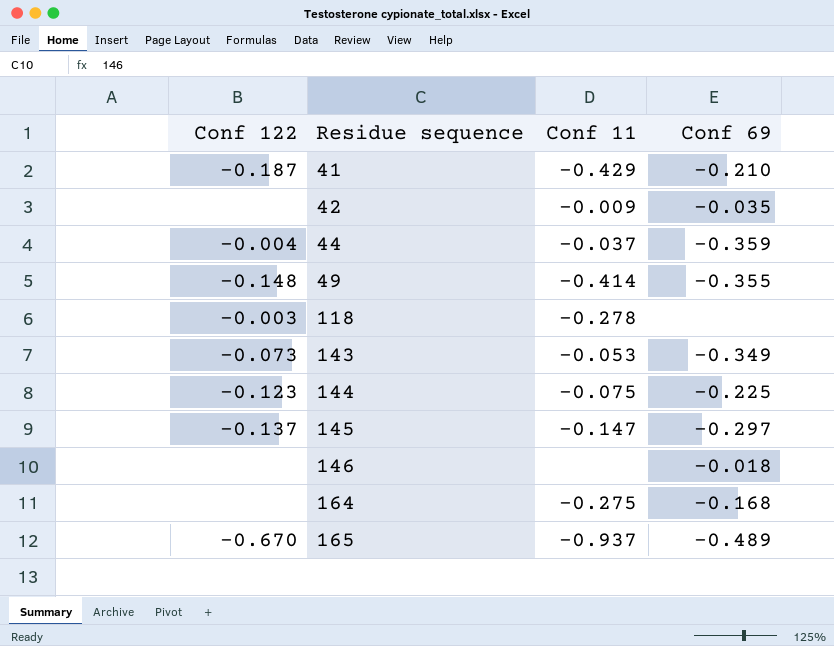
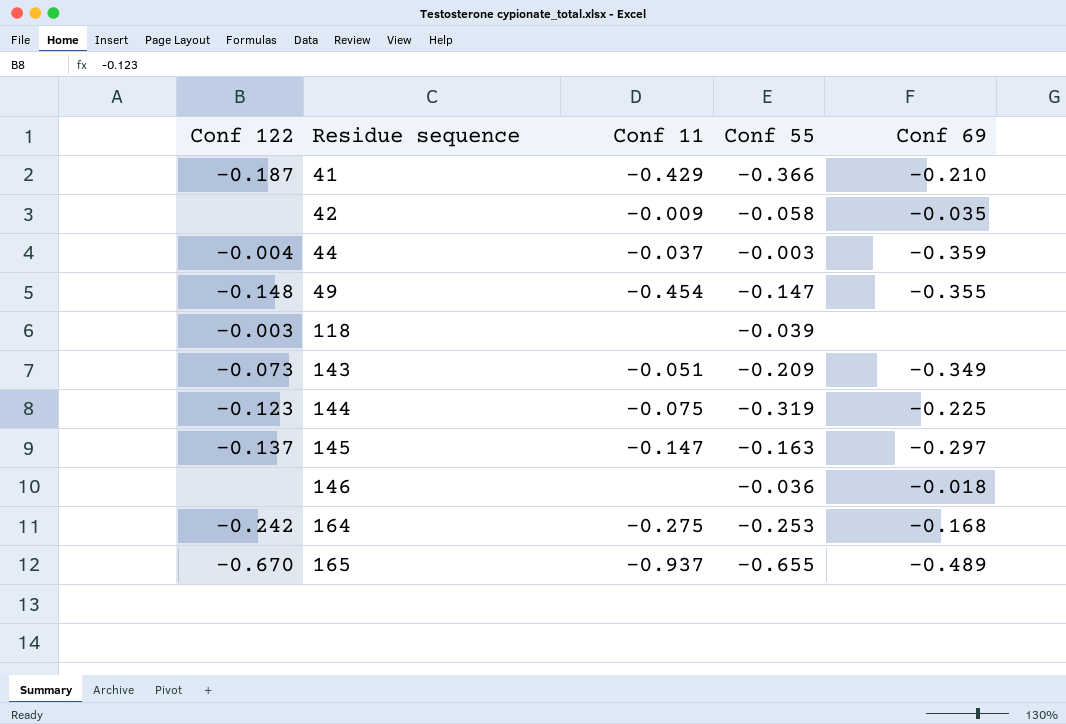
column Conf 55 | position: none -> 4
49 | Conf 11: -0.414 -> -0.454
118 | Conf 11: -0.278 -> none
143 | Conf 11: -0.053 -> -0.051
164 | Conf 122: none -> -0.242

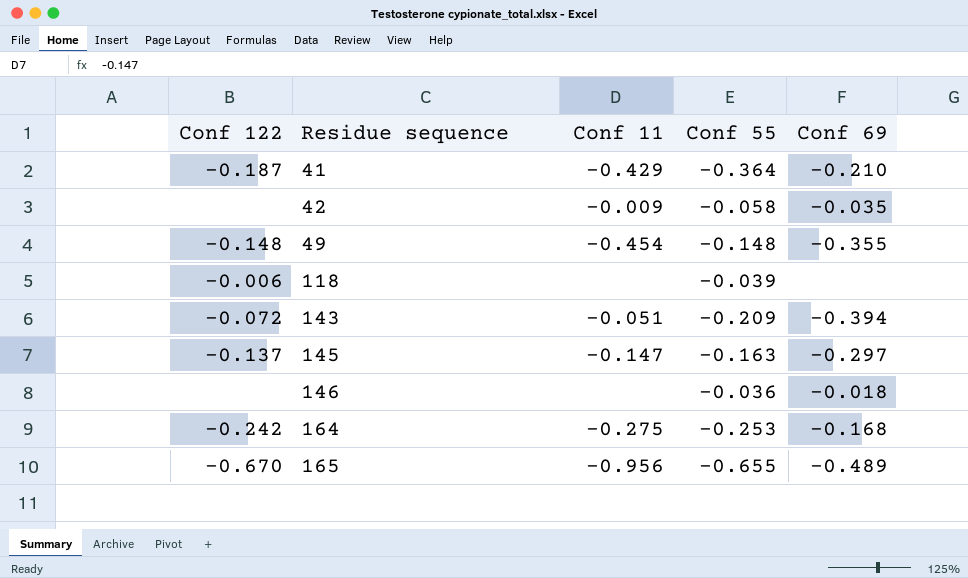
row 44: -0.004 | -0.037 | -0.003 | -0.359 -> none
row 144: -0.123 | -0.075 | -0.319 | -0.225 -> none
41 | Conf 55: -0.366 -> -0.364
49 | Conf 55: -0.147 -> -0.148
118 | Conf 122: -0.003 -> -0.006
143 | Conf 122: -0.073 -> -0.072
143 | Conf 69: -0.349 -> -0.394
165 | Conf 11: -0.937 -> -0.956

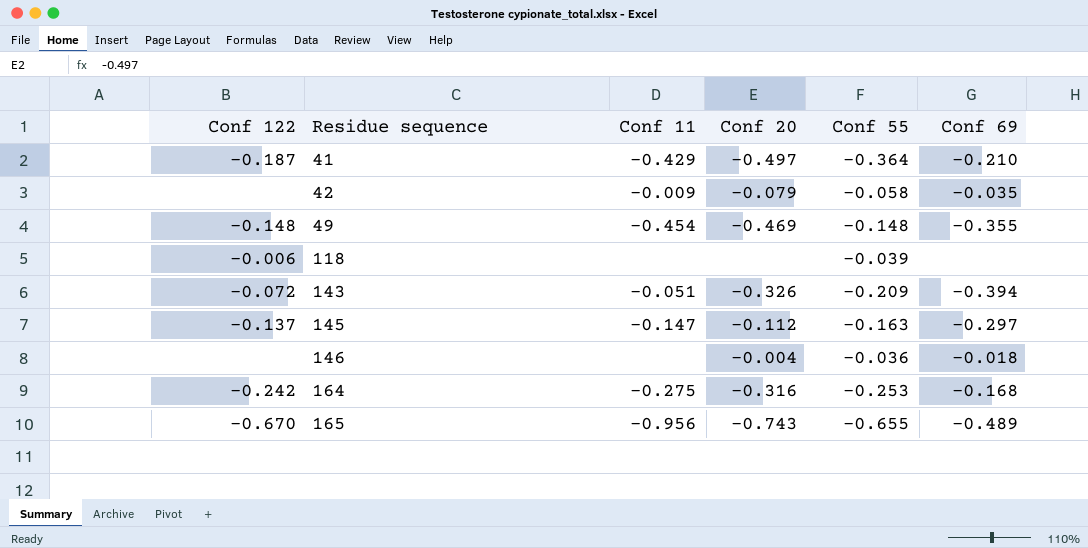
column Conf 20 | position: none -> 4

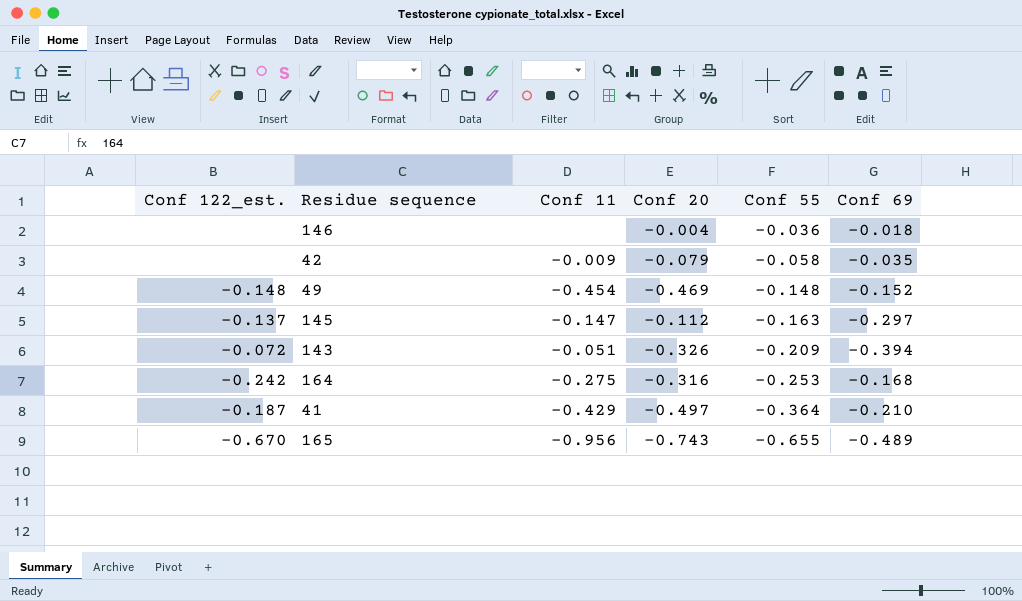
row order: Residue sequence ascending -> Conf 55 descending
column name: Conf 122 -> Conf 122_est.
row 118: -0.006 | none | none | -0.039 | none -> none
49 | Conf 69: -0.355 -> -0.152

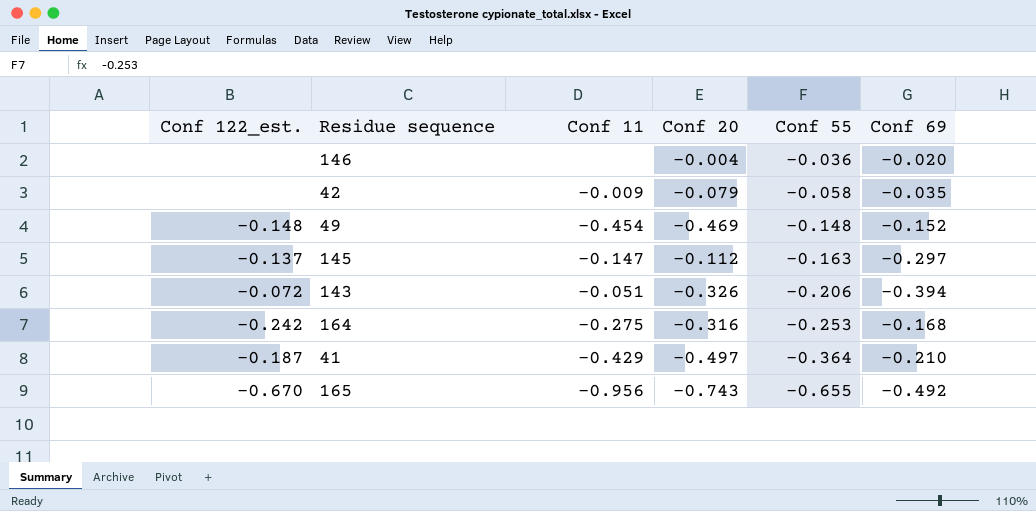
146 | Conf 69: -0.018 -> -0.020
143 | Conf 55: -0.209 -> -0.206
165 | Conf 69: -0.489 -> -0.492

